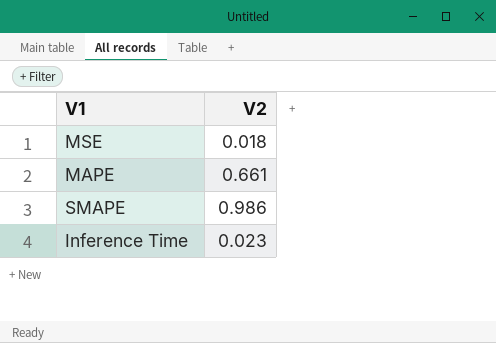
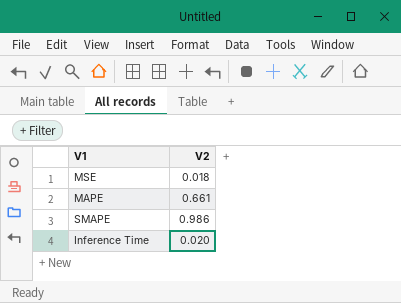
Inference Time | V2: 0.023 -> 0.020

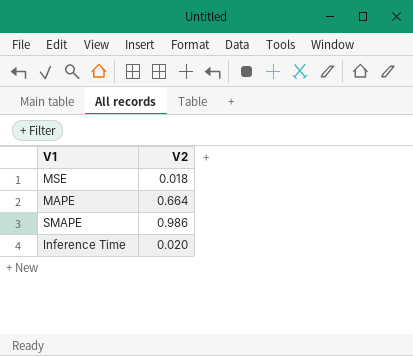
MAPE | V2: 0.661 -> 0.664

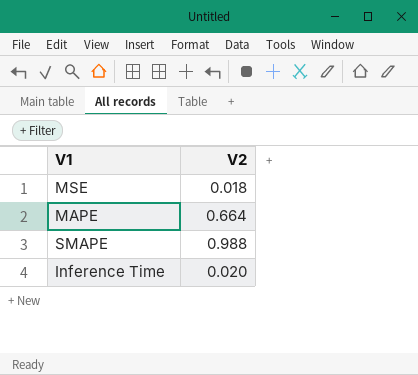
SMAPE | V2: 0.986 -> 0.988

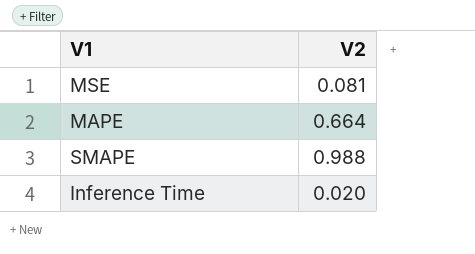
MSE | V2: 0.018 -> 0.081

